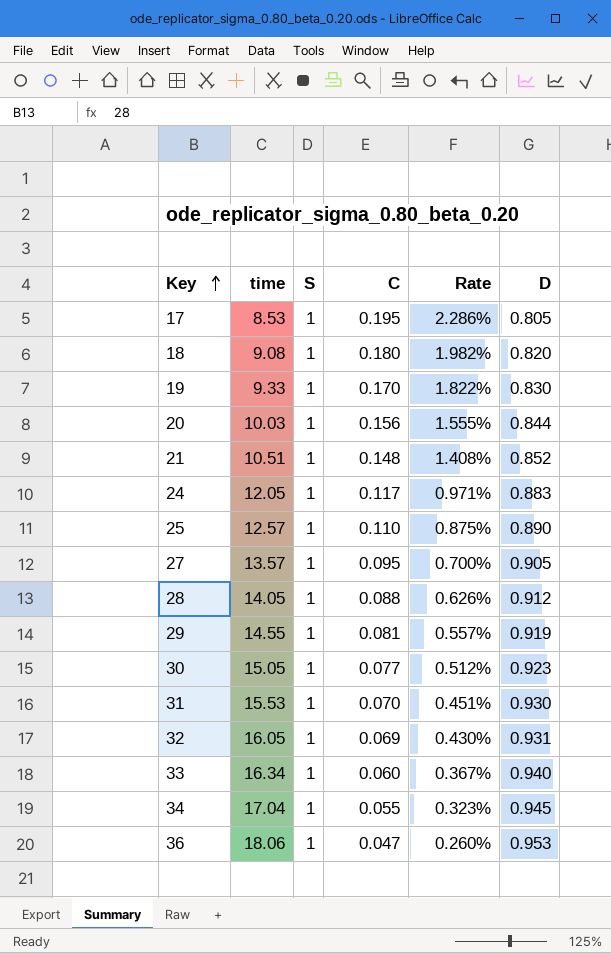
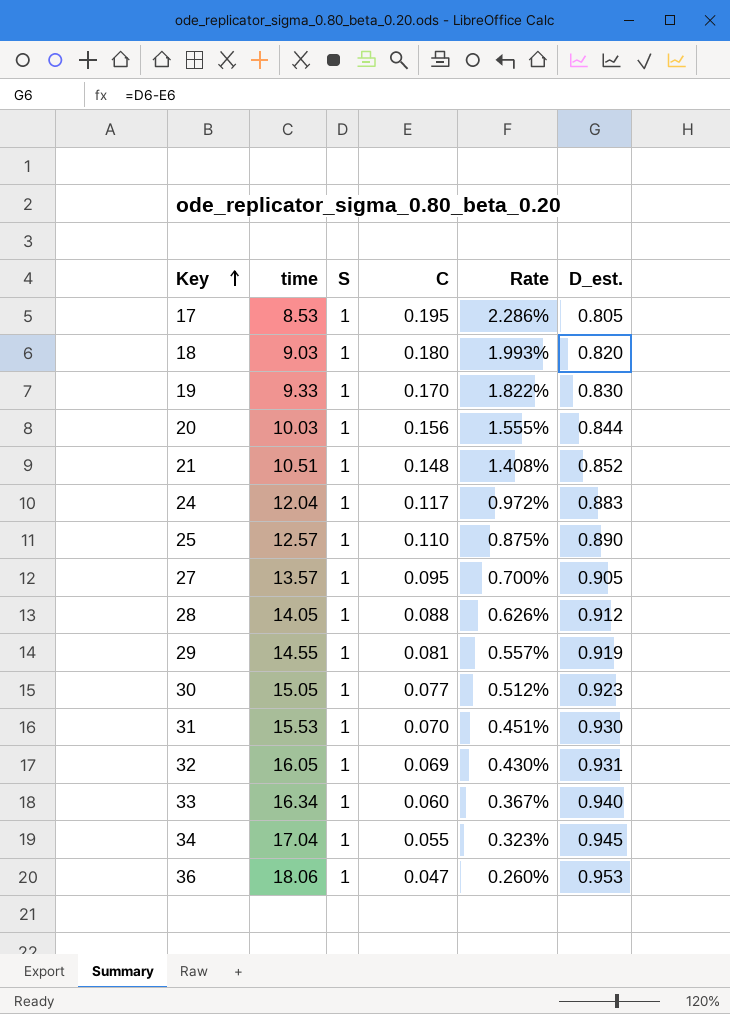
column name: D -> D_est.
18 | time: 9.08 -> 9.03
18 | Rate: 1.982% -> 1.993%
24 | time: 12.05 -> 12.04
24 | Rate: 0.971% -> 0.972%

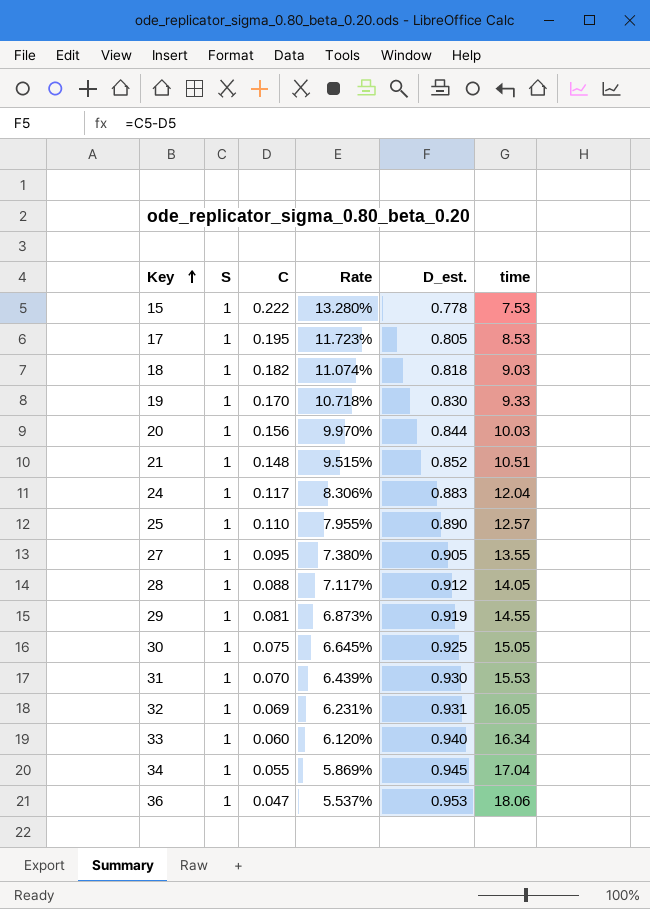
column Rate | formula: [C] / [time] -> [S] / [time]
column time | position: 2 -> 6
row 15: none -> 1 | 0.222 | 13.280% | 0.778 | 7.53
18 | C: 0.180 -> 0.182
18 | D_est.: 0.820 -> 0.818
27 | time: 13.57 -> 13.55
30 | C: 0.077 -> 0.075
30 | D_est.: 0.923 -> 0.925

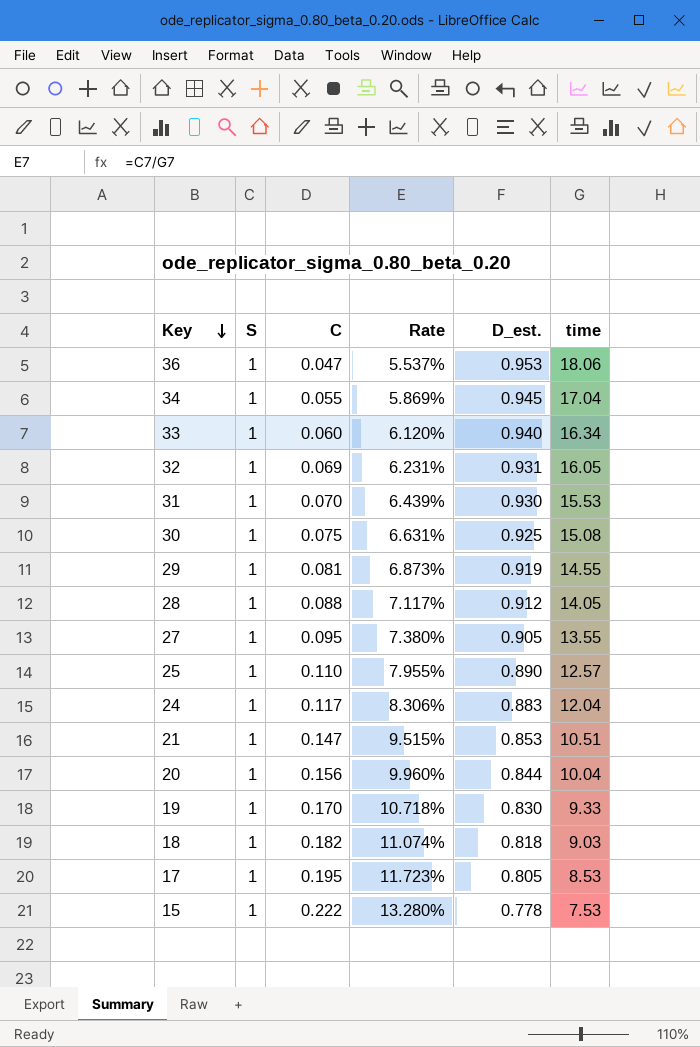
row order: Key ascending -> Key descending
30 | Rate: 6.645% -> 6.631%
30 | time: 15.05 -> 15.08
21 | C: 0.148 -> 0.147
21 | D_est.: 0.852 -> 0.853
20 | Rate: 9.970% -> 9.960%
20 | time: 10.03 -> 10.04

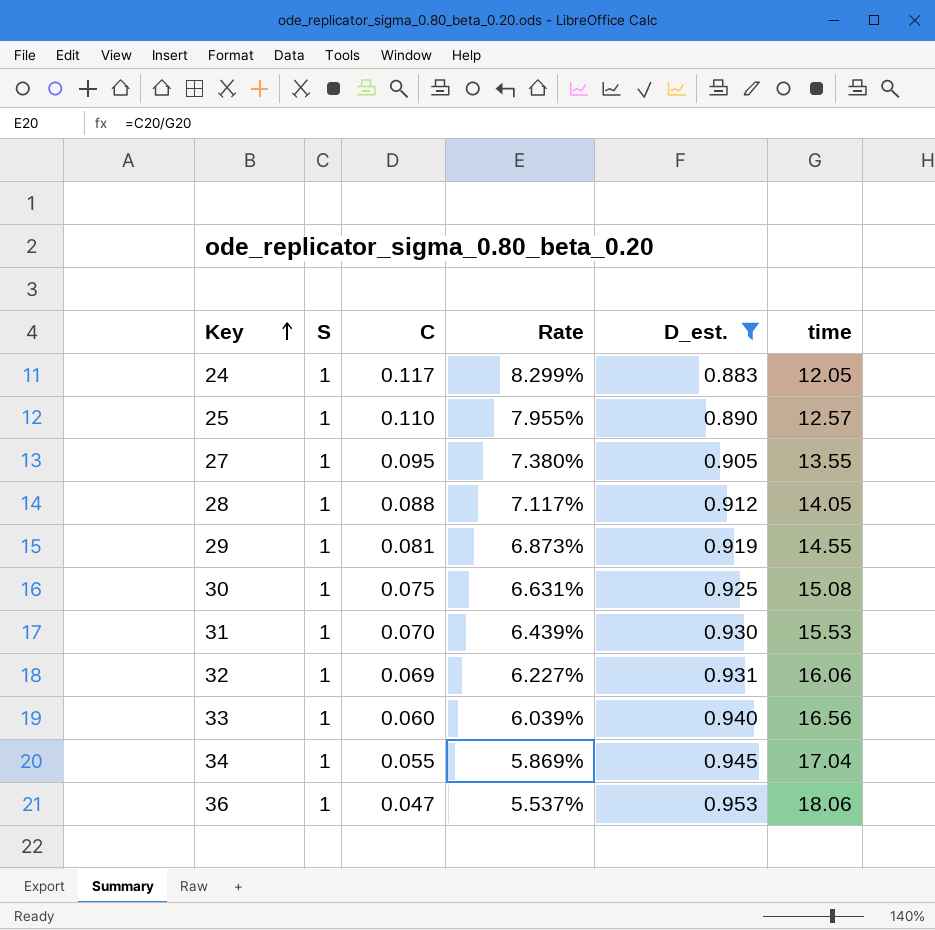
filter: none -> D_est. >= 0.883
row order: Key descending -> Key ascending
24 | Rate: 8.306% -> 8.299%
24 | time: 12.04 -> 12.05
32 | Rate: 6.231% -> 6.227%
32 | time: 16.05 -> 16.06
33 | Rate: 6.120% -> 6.039%
33 | time: 16.34 -> 16.56

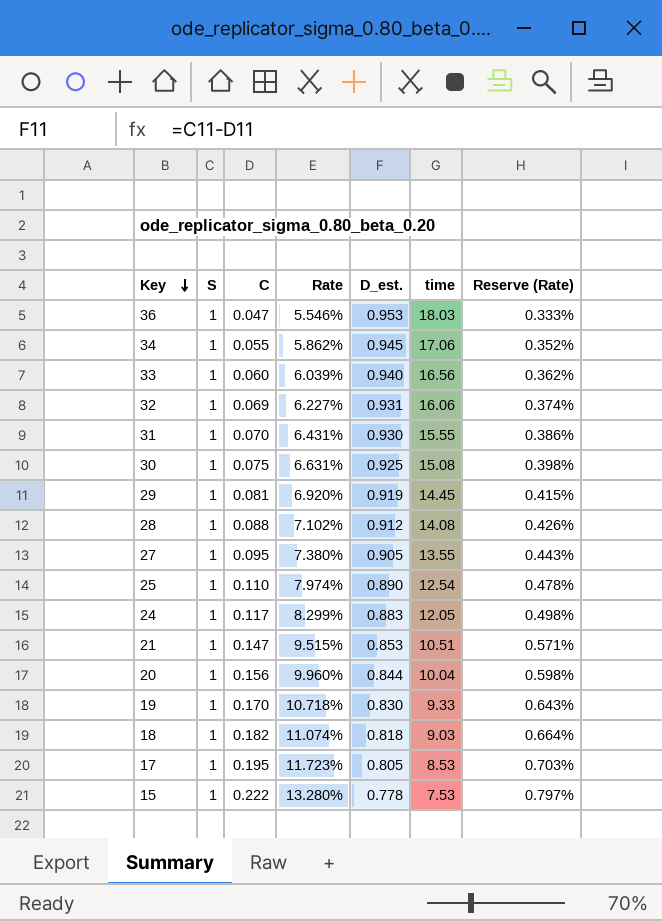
filter: D_est. >= 0.883 -> none
row order: Key ascending -> Key descending
column Reserve (Rate) | formula: none -> [Rate] * 0.06
36 | Rate: 5.537% -> 5.546%
36 | time: 18.06 -> 18.03
34 | Rate: 5.869% -> 5.862%
34 | time: 17.04 -> 17.06
31 | Rate: 6.439% -> 6.431%
31 | time: 15.53 -> 15.55
29 | Rate: 6.873% -> 6.920%
29 | time: 14.55 -> 14.45
28 | Rate: 7.117% -> 7.102%
28 | time: 14.05 -> 14.08
25 | Rate: 7.955% -> 7.974%
25 | time: 12.57 -> 12.54

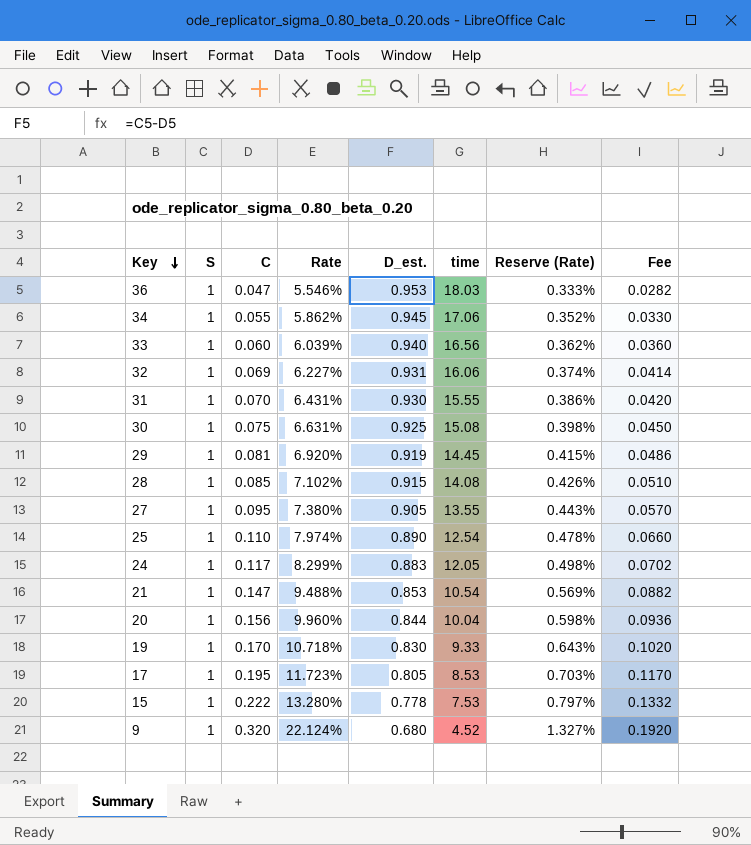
column Fee | formula: none -> [C] * 0.6
row 18: 1 | 0.182 | 11.074% | 0.818 | 9.03 | 0.664% -> none
28 | C: 0.088 -> 0.085
28 | D_est.: 0.912 -> 0.915
21 | Rate: 9.515% -> 9.488%
21 | time: 10.51 -> 10.54
21 | Reserve (Rate): 0.571% -> 0.569%
row 9: none -> 1 | 0.320 | 22.124% | 0.680 | 4.52 | 1.327% | 0.1920

